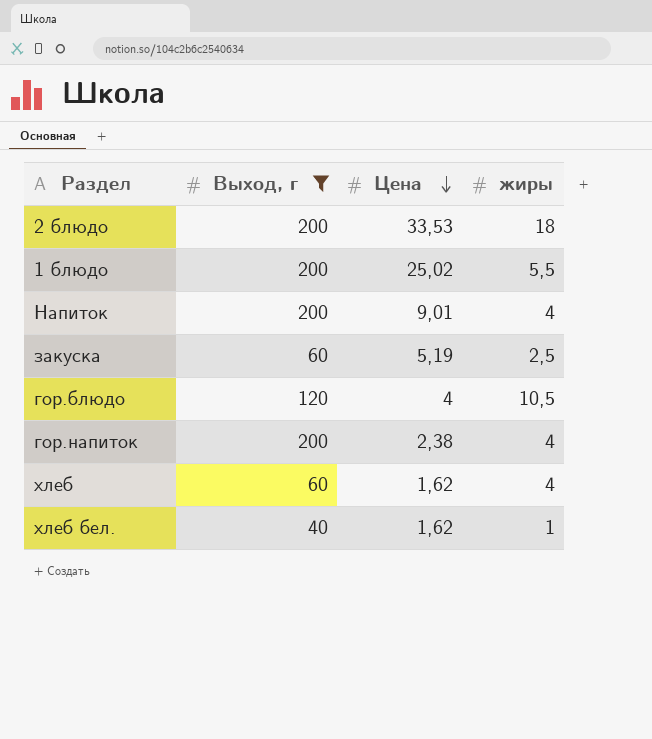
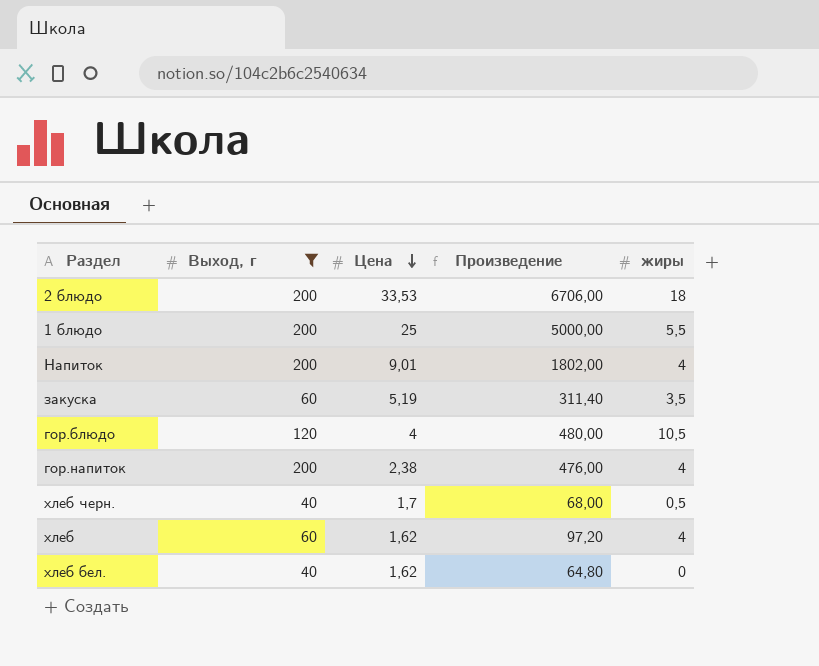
column Произведение | formula: none -> [Выход, г] * [Цена]
1 блюдо | Цена: 25,02 -> 25
закуска | жиры: 2,5 -> 3,5
row хлеб черн.: none -> 40 | 1,7 | 68,00 | 0,5
хлеб бел. | жиры: 1 -> 0

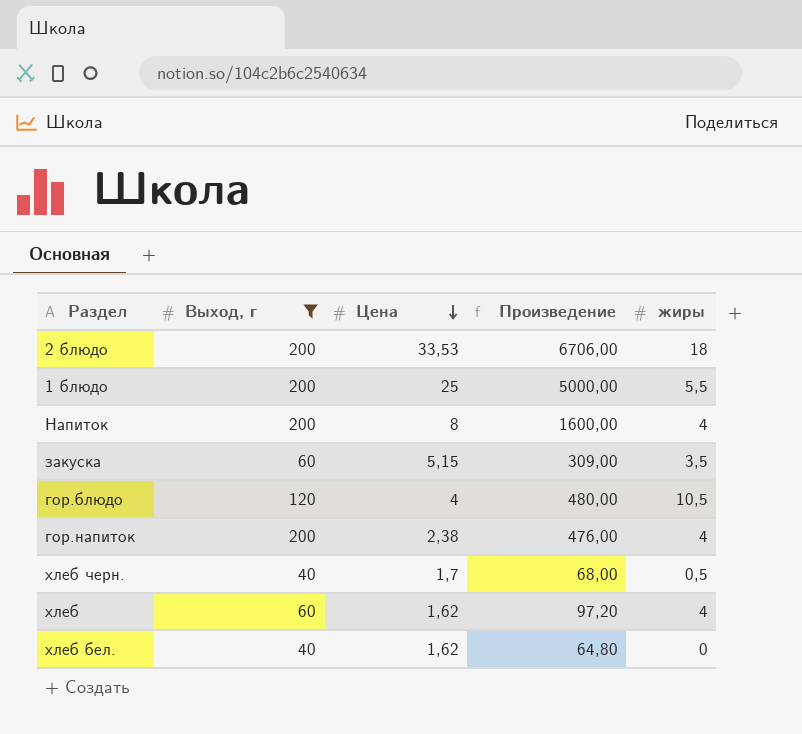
Напиток | Цена: 9,01 -> 8
Напиток | Произведение: 1802,00 -> 1600,00
закуска | Цена: 5,19 -> 5,15
закуска | Произведение: 311,40 -> 309,00

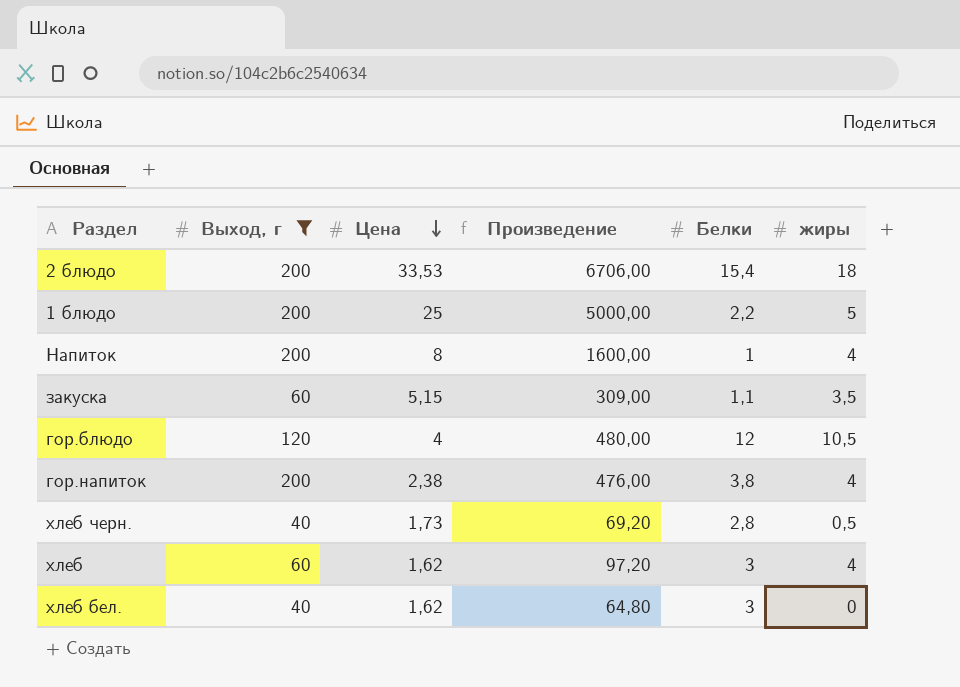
column Белки | position: none -> 5
1 блюдо | жиры: 5,5 -> 5
хлеб черн. | Цена: 1,7 -> 1,73
хлеб черн. | Произведение: 68,00 -> 69,20

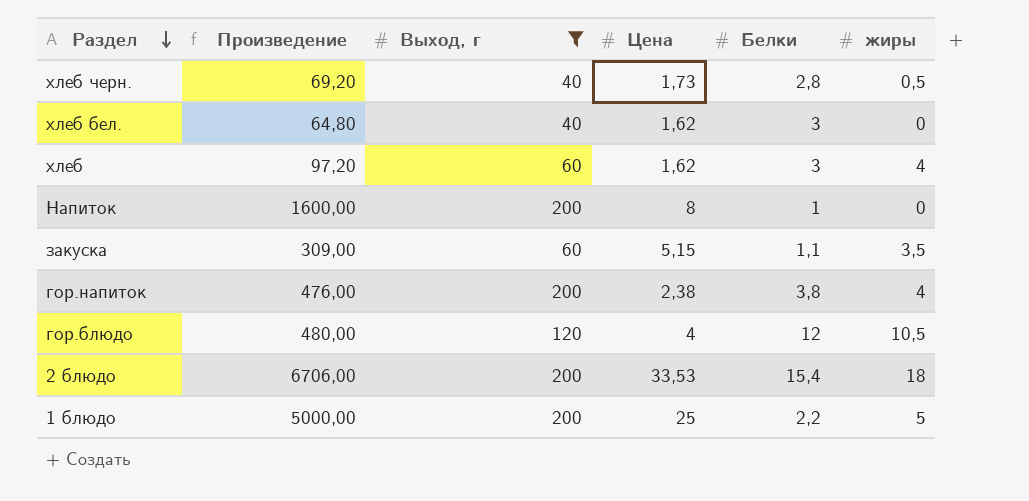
row order: Цена descending -> Раздел descending
column Произведение | position: 4 -> 2
Напиток | жиры: 4 -> 0

